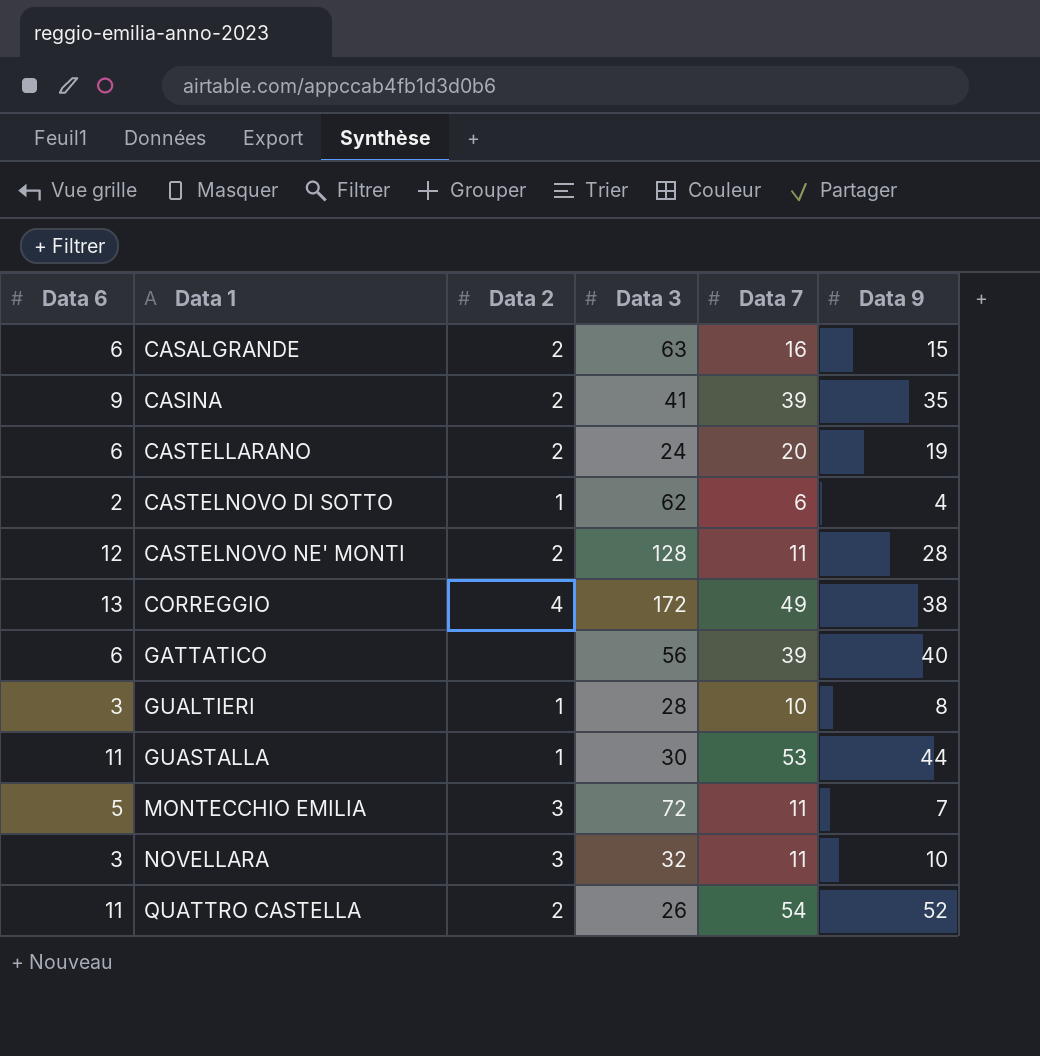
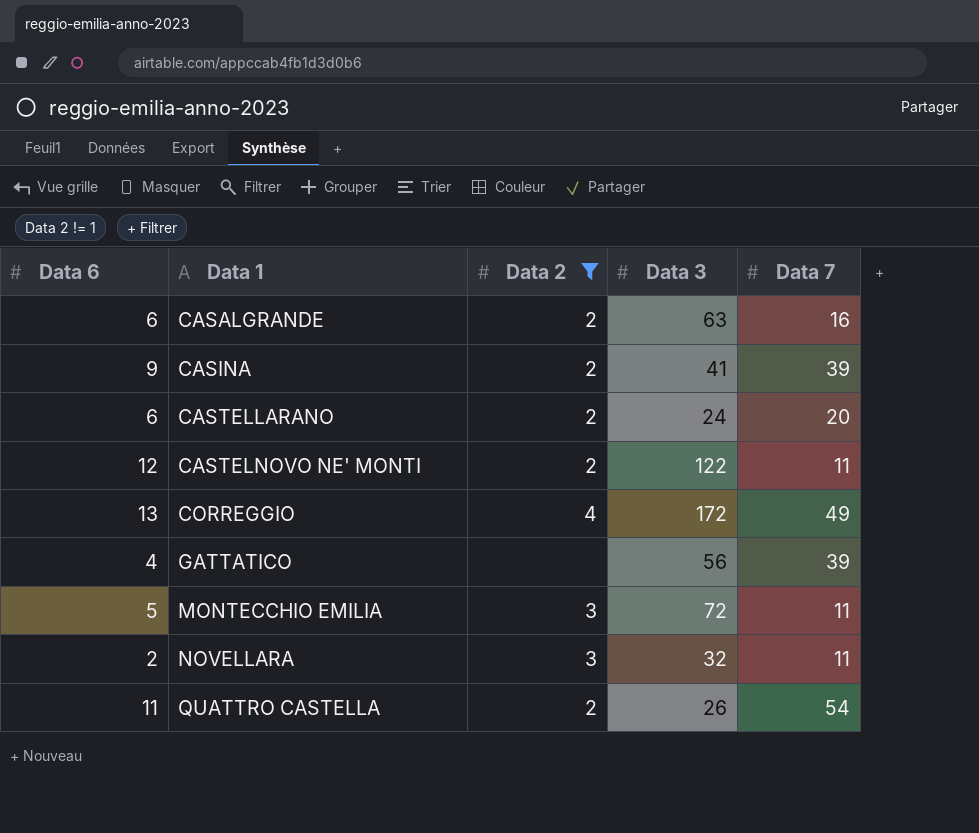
filter: none -> Data 2 != 1
column Data 9 | position: 6 -> none
CASTELNOVO NE' MONTI | Data 3: 128 -> 122
GATTATICO | Data 6: 6 -> 4
NOVELLARA | Data 6: 3 -> 2

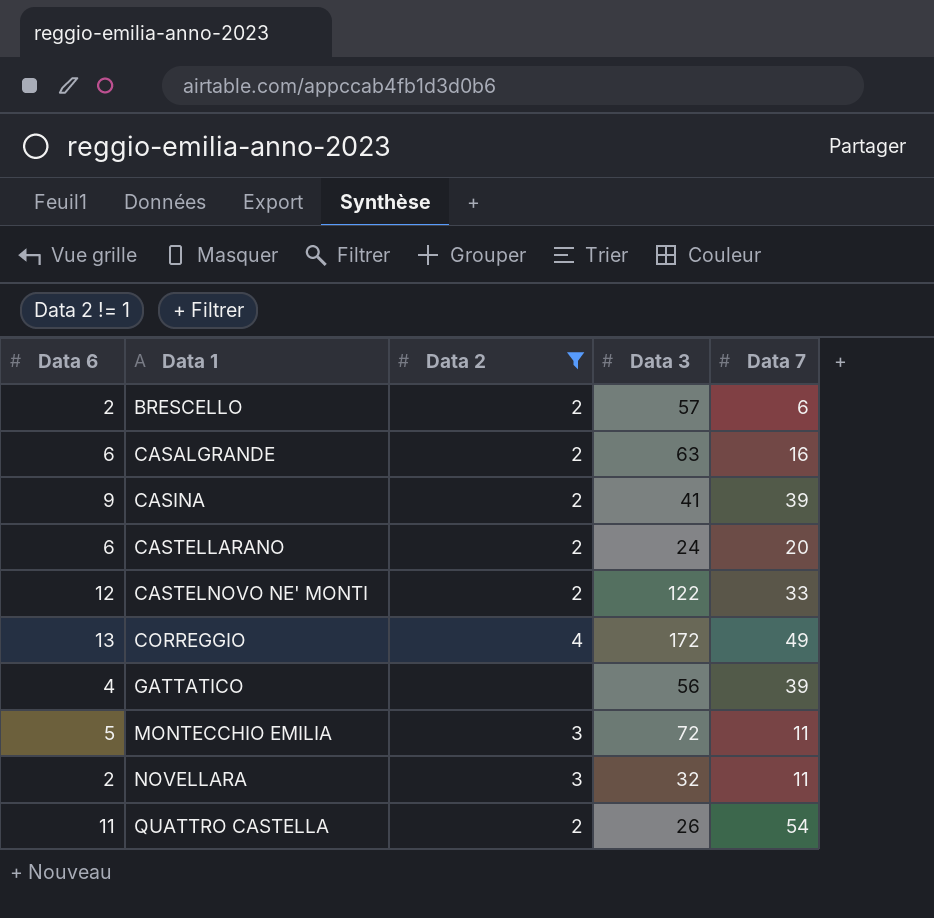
row BRESCELLO: none -> 2 | 2 | 57 | 6
CASTELNOVO NE' MONTI | Data 7: 11 -> 33

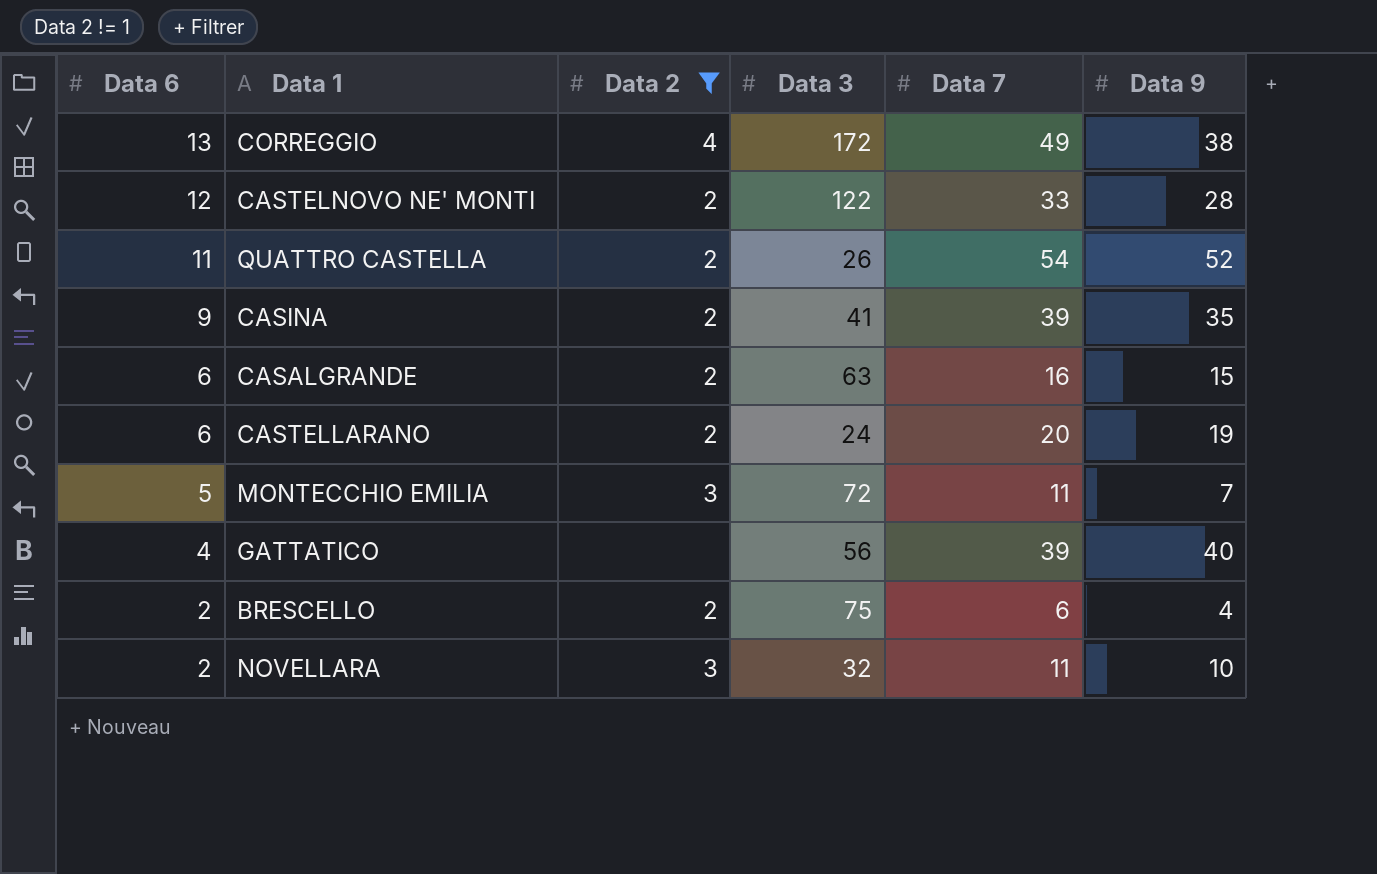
row order: Data 1 ascending -> Data 6 descending
column Data 9 | position: none -> 6
BRESCELLO | Data 3: 57 -> 75

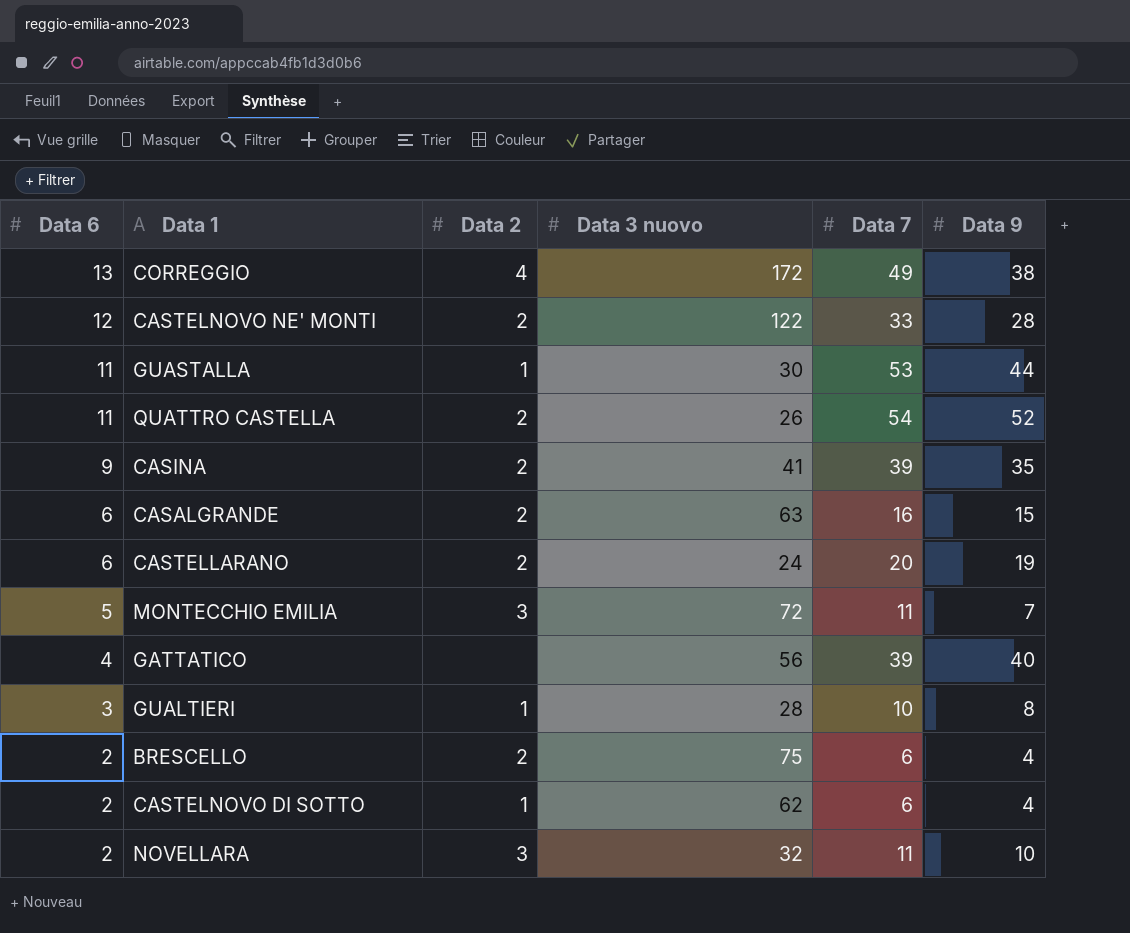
filter: Data 2 != 1 -> none
column name: Data 3 -> Data 3 nuovo

